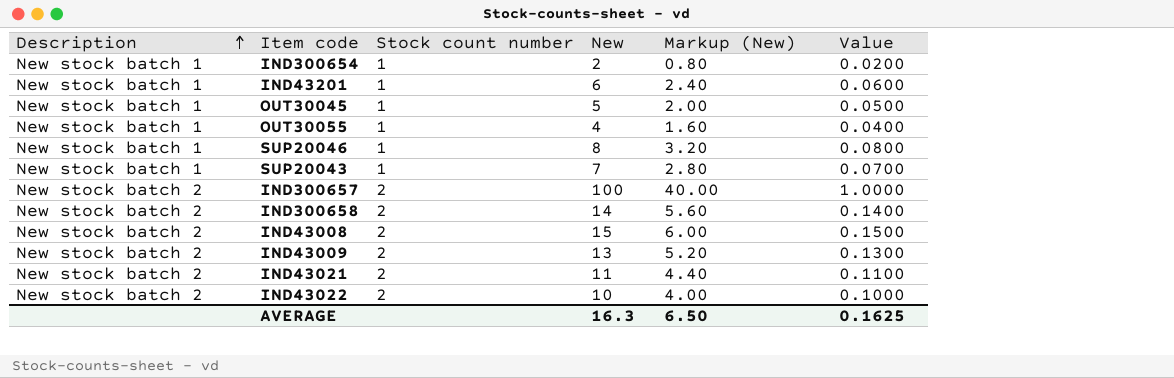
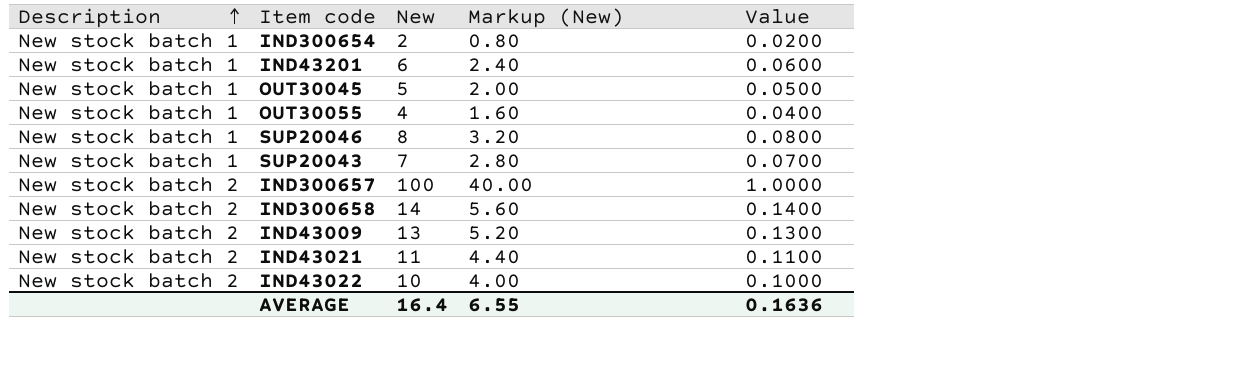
column Stock count number | position: 3 -> none
row IND43008: New stock batch 2 | 2 | 15 | 6.00 | 0.1500 -> none
AVERAGE | New: 16.3 -> 16.4
AVERAGE | Markup (New): 6.50 -> 6.55
AVERAGE | Value: 0.1625 -> 0.1636

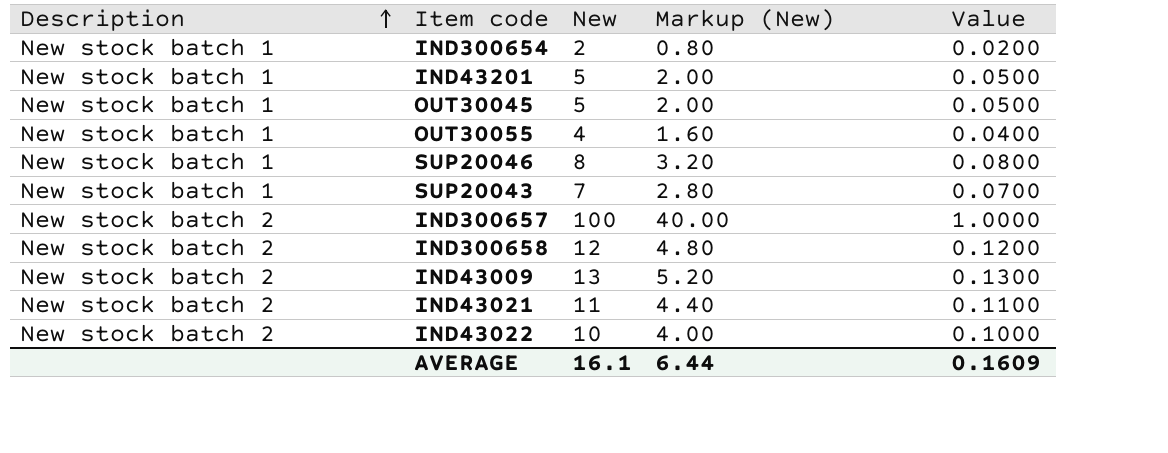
IND43201 | New: 6 -> 5
IND43201 | Markup (New): 2.40 -> 2.00
IND43201 | Value: 0.0600 -> 0.0500
IND300658 | New: 14 -> 12
IND300658 | Markup (New): 5.60 -> 4.80
IND300658 | Value: 0.1400 -> 0.1200
AVERAGE | New: 16.4 -> 16.1
AVERAGE | Markup (New): 6.55 -> 6.44
AVERAGE | Value: 0.1636 -> 0.1609

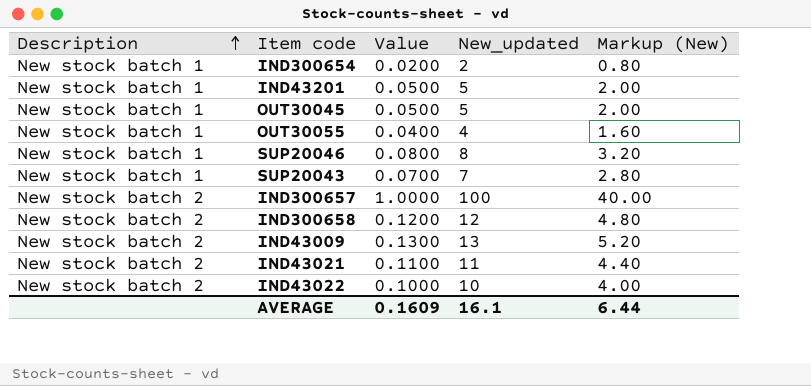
column Value | position: 5 -> 3
column name: New -> New_updated

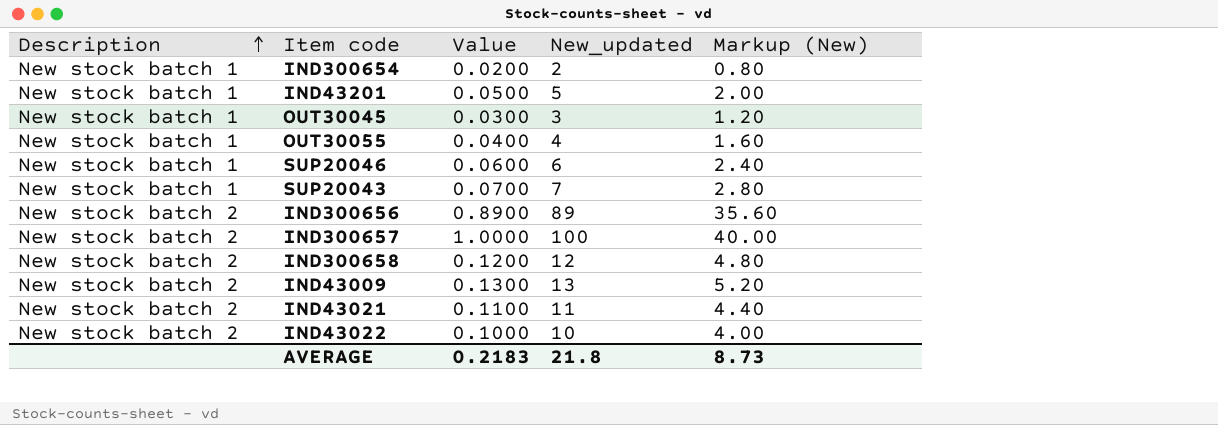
OUT30045 | Value: 0.0500 -> 0.0300
OUT30045 | New_updated: 5 -> 3
OUT30045 | Markup (New): 2.00 -> 1.20
SUP20046 | Value: 0.0800 -> 0.0600
SUP20046 | New_updated: 8 -> 6
SUP20046 | Markup (New): 3.20 -> 2.40
row IND300656: none -> New stock batch 2 | 0.8900 | 89 | 35.60
AVERAGE | Value: 0.1609 -> 0.2183
AVERAGE | New_updated: 16.1 -> 21.8
AVERAGE | Markup (New): 6.44 -> 8.73

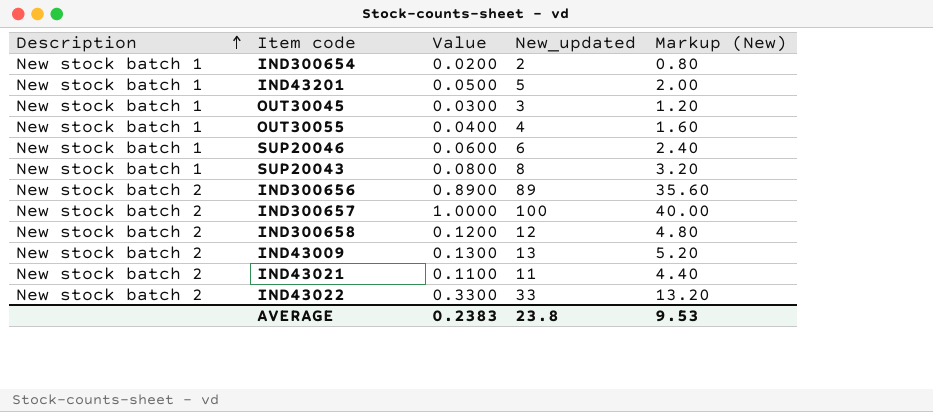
SUP20043 | Value: 0.0700 -> 0.0800
SUP20043 | New_updated: 7 -> 8
SUP20043 | Markup (New): 2.80 -> 3.20
IND43022 | Value: 0.1000 -> 0.3300
IND43022 | New_updated: 10 -> 33
IND43022 | Markup (New): 4.00 -> 13.20
AVERAGE | Value: 0.2183 -> 0.2383
AVERAGE | New_updated: 21.8 -> 23.8
AVERAGE | Markup (New): 8.73 -> 9.53

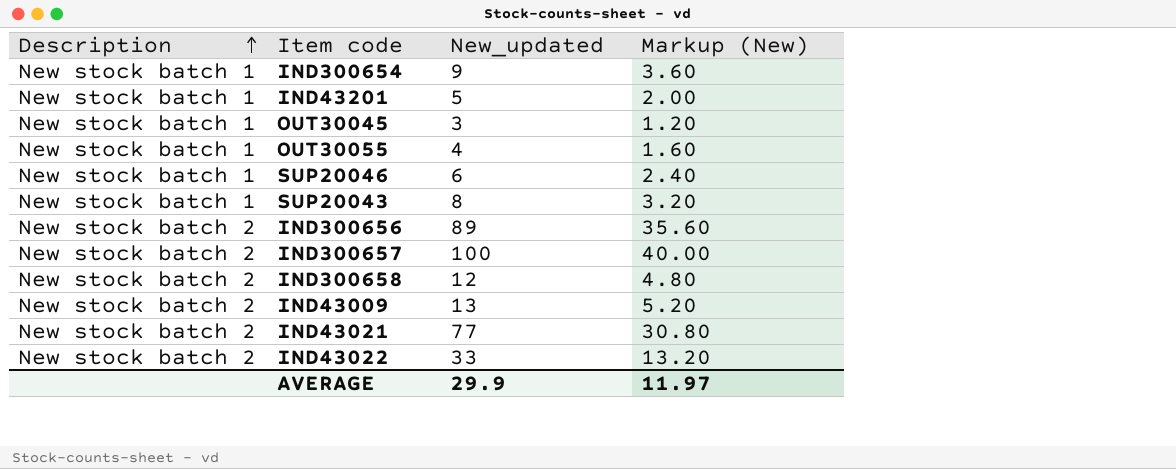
column Value | formula: [New_updated] * 0.01 -> none
IND300654 | New_updated: 2 -> 9
IND300654 | Markup (New): 0.80 -> 3.60
IND43021 | New_updated: 11 -> 77
IND43021 | Markup (New): 4.40 -> 30.80
AVERAGE | New_updated: 23.8 -> 29.9
AVERAGE | Markup (New): 9.53 -> 11.97

